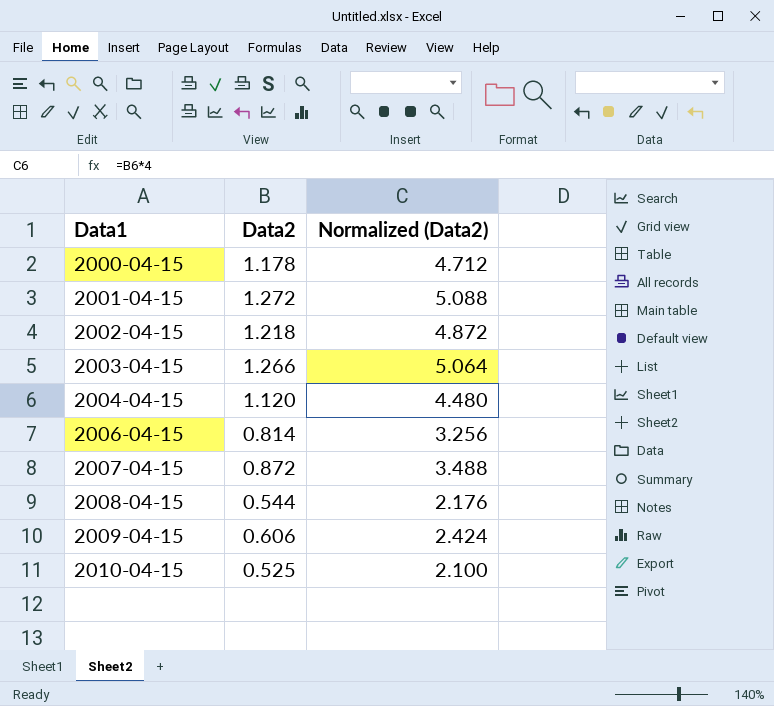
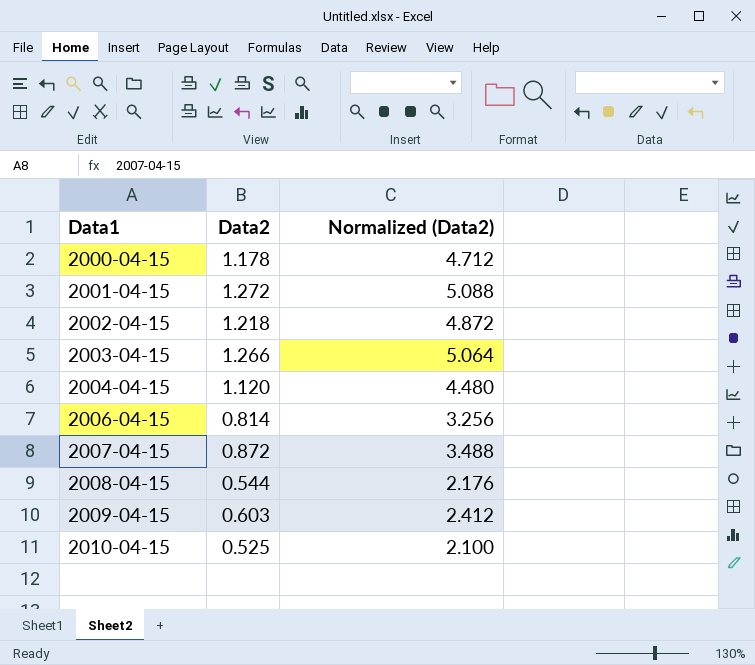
2009-04-15 | Data2: 0.606 -> 0.603
2009-04-15 | Normalized (Data2): 2.424 -> 2.412

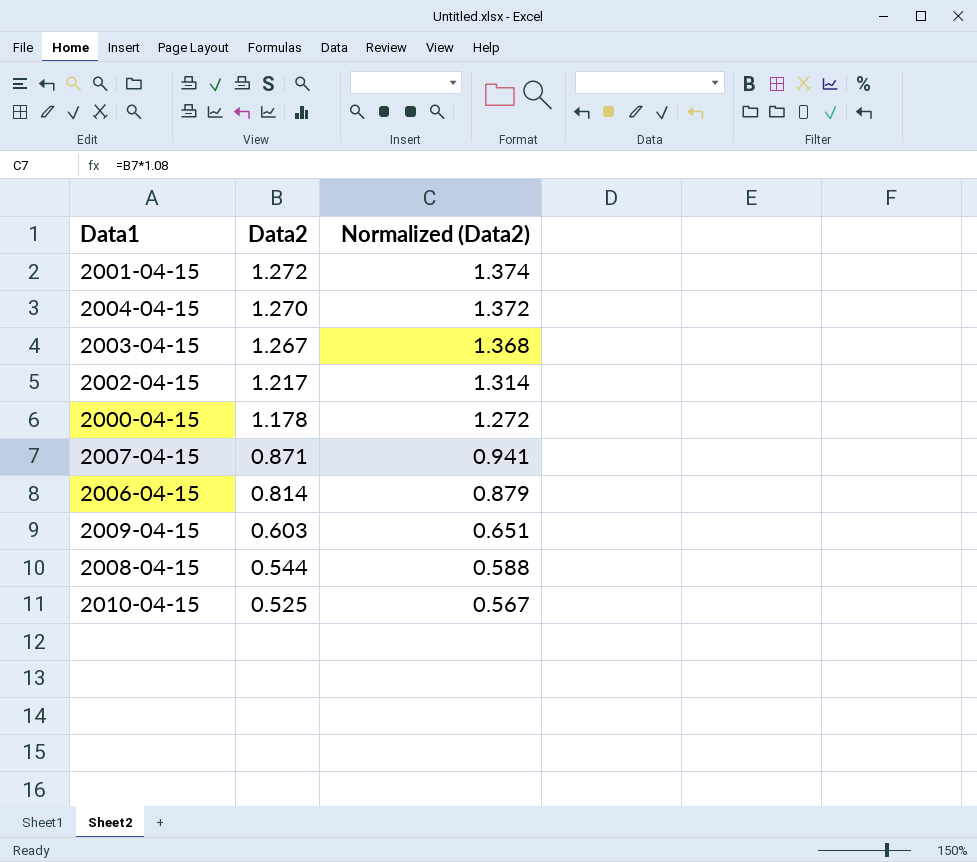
row order: Data1 ascending -> Data2 descending
column Normalized (Data2) | formula: [Data2] * 4 -> [Data2] * 1.08
2004-04-15 | Data2: 1.120 -> 1.270
2003-04-15 | Data2: 1.266 -> 1.267
2002-04-15 | Data2: 1.218 -> 1.217
2007-04-15 | Data2: 0.872 -> 0.871

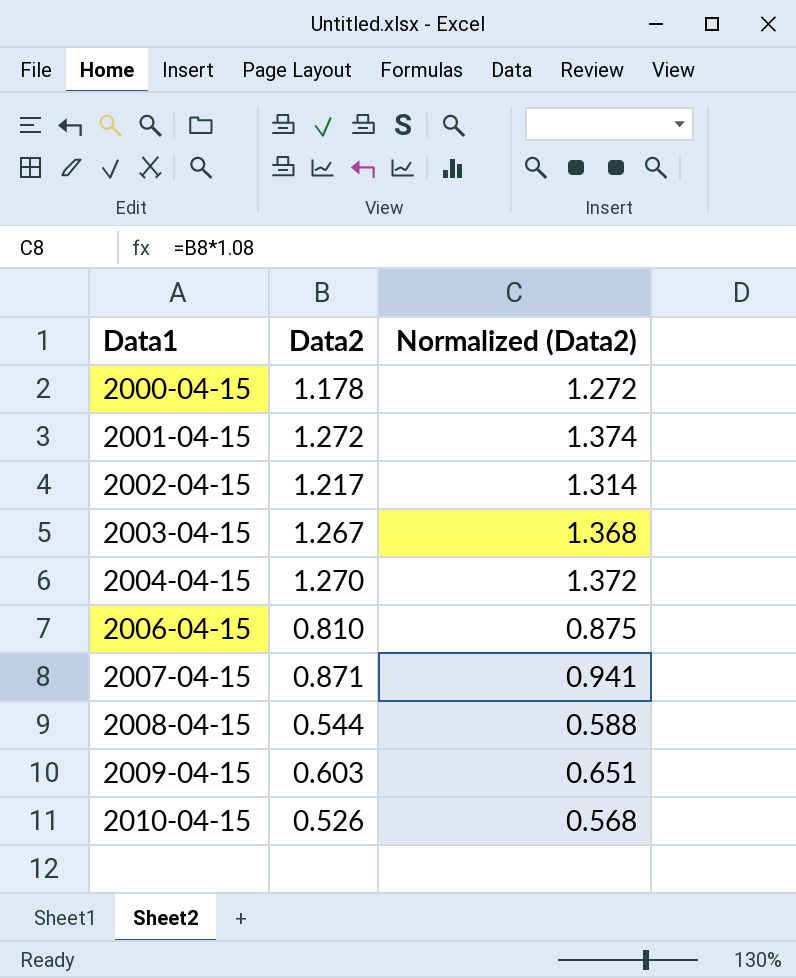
row order: Data2 descending -> Data1 ascending
2006-04-15 | Data2: 0.814 -> 0.810
2006-04-15 | Normalized (Data2): 0.879 -> 0.875
2010-04-15 | Data2: 0.525 -> 0.526
2010-04-15 | Normalized (Data2): 0.567 -> 0.568

